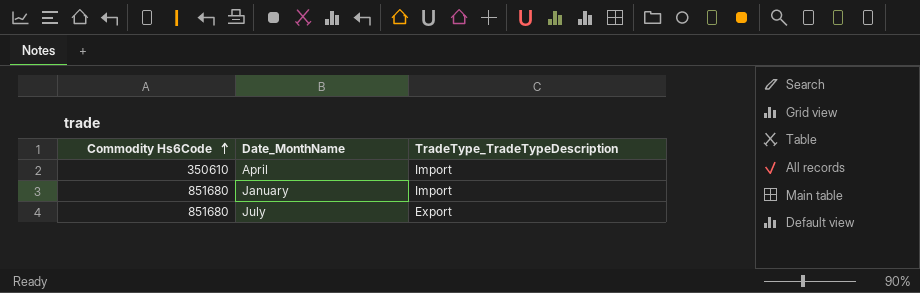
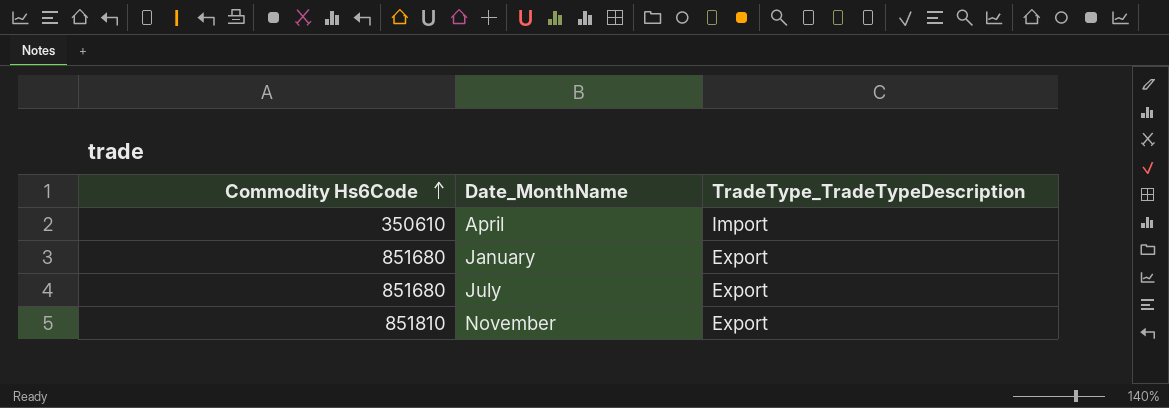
January | TradeType_TradeTypeDescription: Import -> Export
row November: none -> 851810 | Export

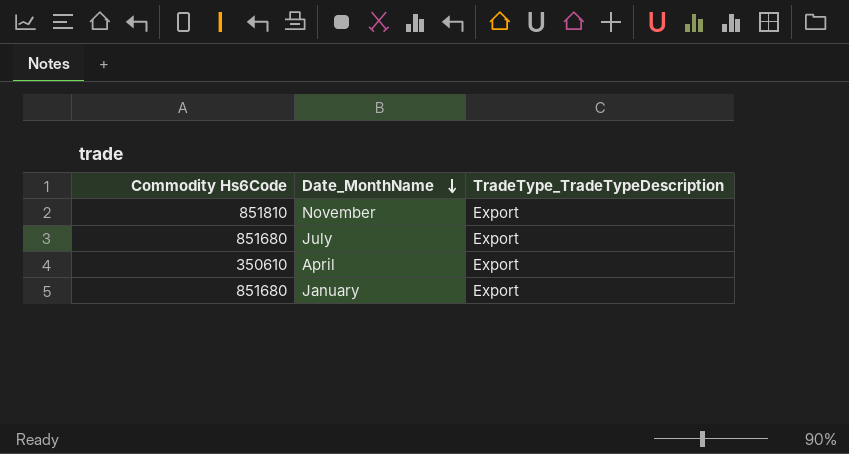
row order: Commodity Hs6Code ascending -> Date_MonthName descending
April | TradeType_TradeTypeDescription: Import -> Export

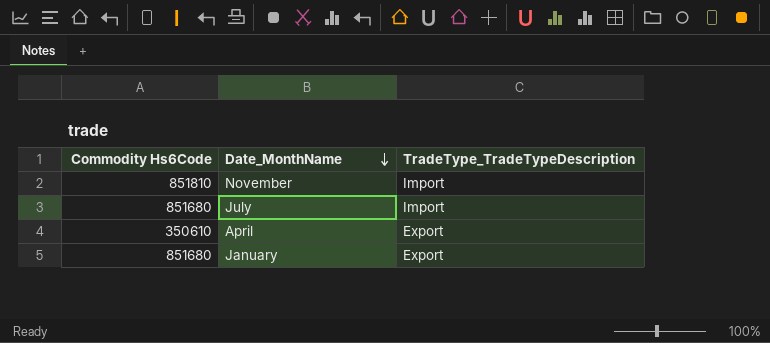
November | TradeType_TradeTypeDescription: Export -> Import
July | TradeType_TradeTypeDescription: Export -> Import

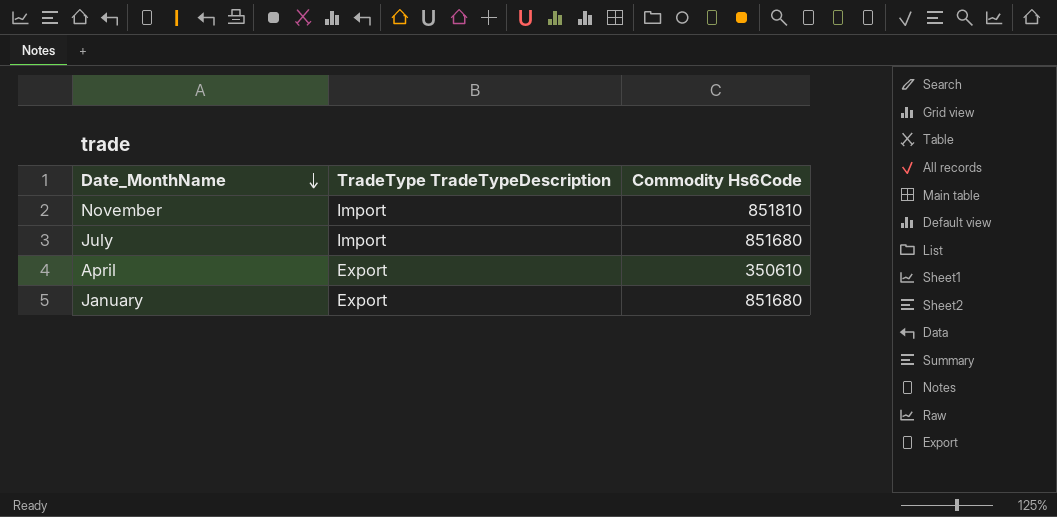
column name: TradeType_TradeTypeDescription -> TradeType TradeTypeDescription
column Commodity Hs6Code | position: 1 -> 3

